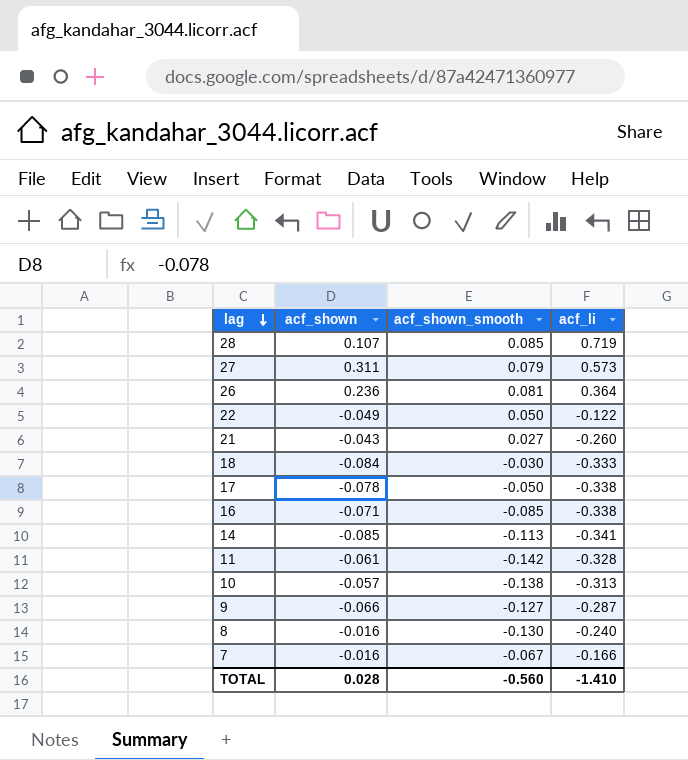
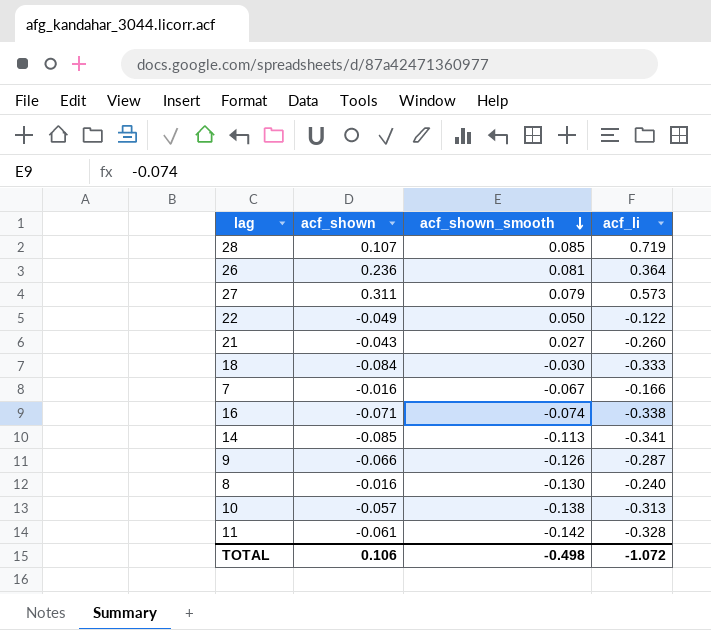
row order: lag descending -> acf_shown_smooth descending
row 17: -0.078 | -0.050 | -0.338 -> none
16 | acf_shown_smooth: -0.085 -> -0.074
9 | acf_shown_smooth: -0.127 -> -0.126
TOTAL | acf_shown: 0.028 -> 0.106
TOTAL | acf_shown_smooth: -0.560 -> -0.498
TOTAL | acf_li: -1.410 -> -1.072

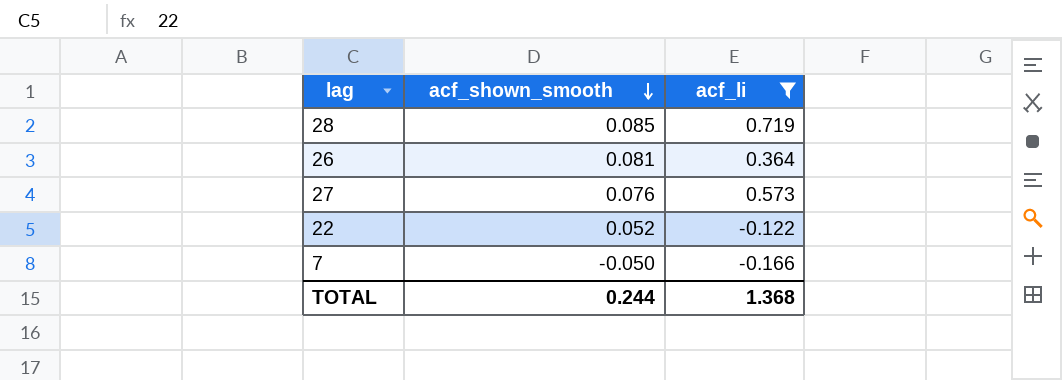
filter: none -> acf_li >= -0.166
column acf_shown | position: 2 -> none
27 | acf_shown_smooth: 0.079 -> 0.076
22 | acf_shown_smooth: 0.050 -> 0.052
7 | acf_shown_smooth: -0.067 -> -0.050
TOTAL | acf_shown_smooth: -0.498 -> 0.244
TOTAL | acf_li: -1.072 -> 1.368

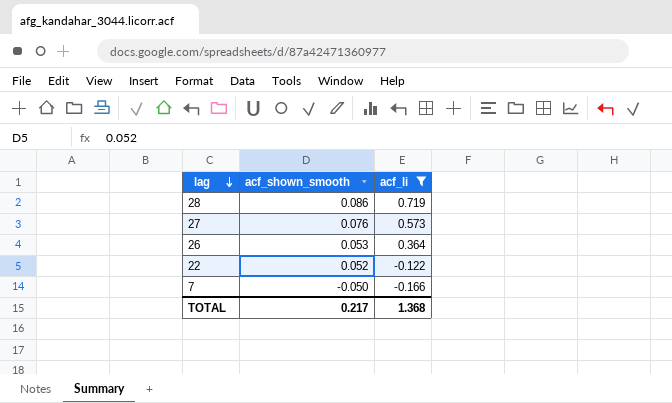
row order: acf_shown_smooth descending -> lag descending
28 | acf_shown_smooth: 0.085 -> 0.086
26 | acf_shown_smooth: 0.081 -> 0.053
TOTAL | acf_shown_smooth: 0.244 -> 0.217

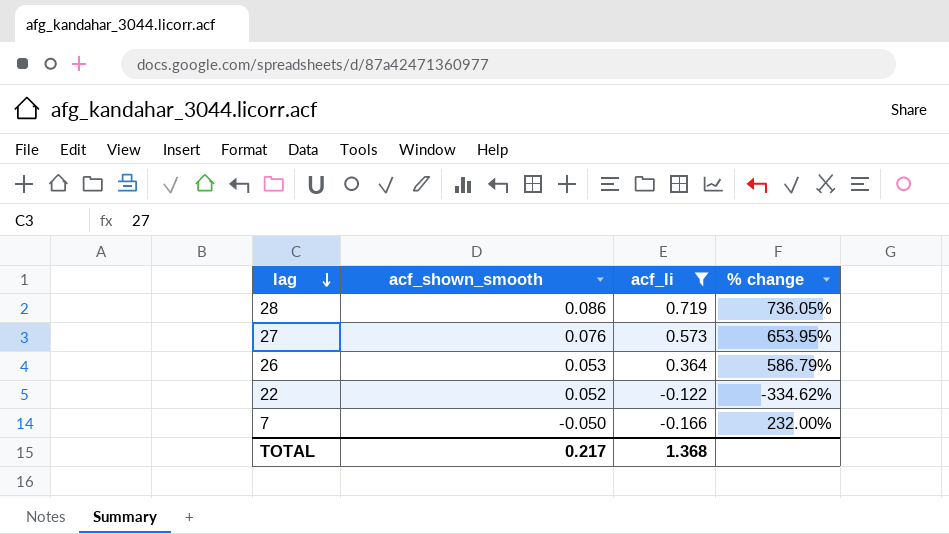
column % change | formula: none -> ([acf_li] - [acf_shown_smooth]) / [acf_shown_smooth]

